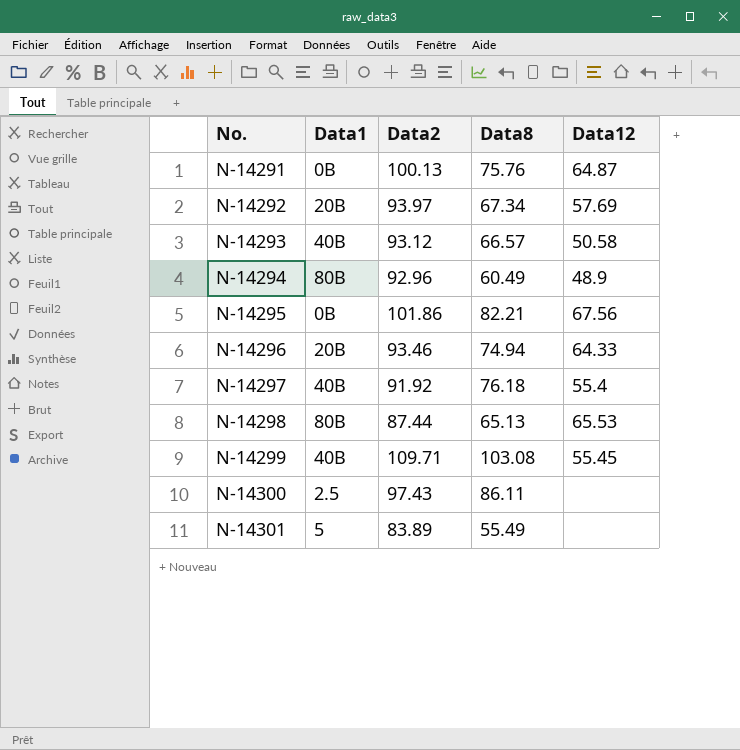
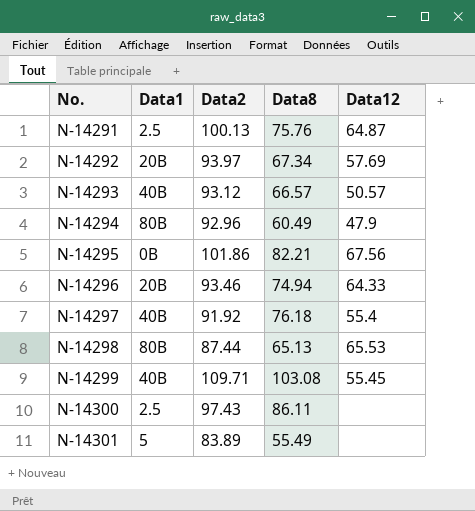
N-14291 | Data1: 0B -> 2.5
N-14293 | Data12: 50.58 -> 50.57
N-14294 | Data12: 48.9 -> 47.9

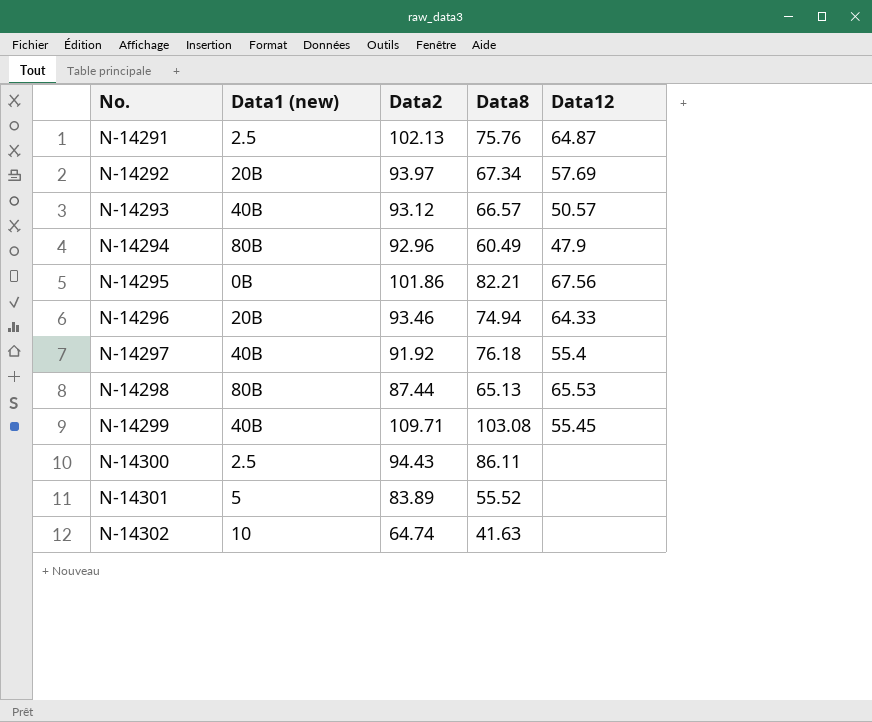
column name: Data1 -> Data1 (new)
N-14291 | Data2: 100.13 -> 102.13
N-14300 | Data2: 97.43 -> 94.43
N-14301 | Data8: 55.49 -> 55.52
row N-14302: none -> 10 | 64.74 | 41.63 | none

